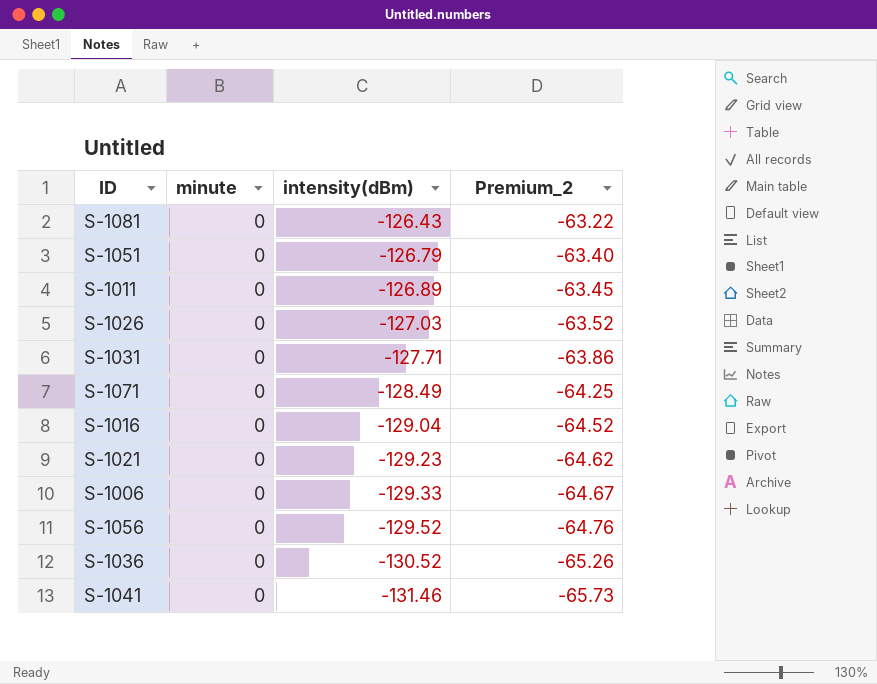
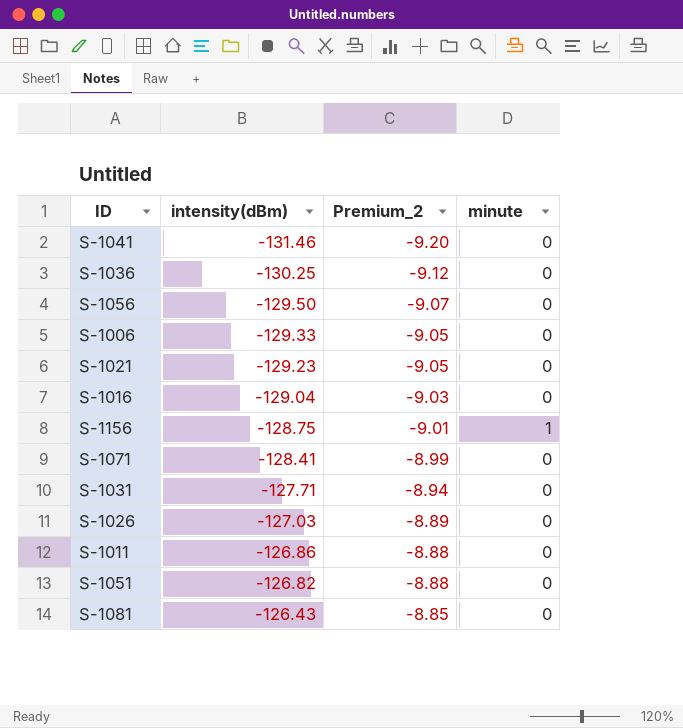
row order: intensity(dBm) descending -> intensity(dBm) ascending
column Premium_2 | formula: [intensity(dBm)] * 0.5 -> [intensity(dBm)] * 0.07
column minute | position: 2 -> 4
S-1036 | intensity(dBm): -130.52 -> -130.25
S-1056 | intensity(dBm): -129.52 -> -129.50
row S-1156: none -> -128.75 | -9.01 | 1
S-1071 | intensity(dBm): -128.49 -> -128.41
S-1011 | intensity(dBm): -126.89 -> -126.86
S-1051 | intensity(dBm): -126.79 -> -126.82

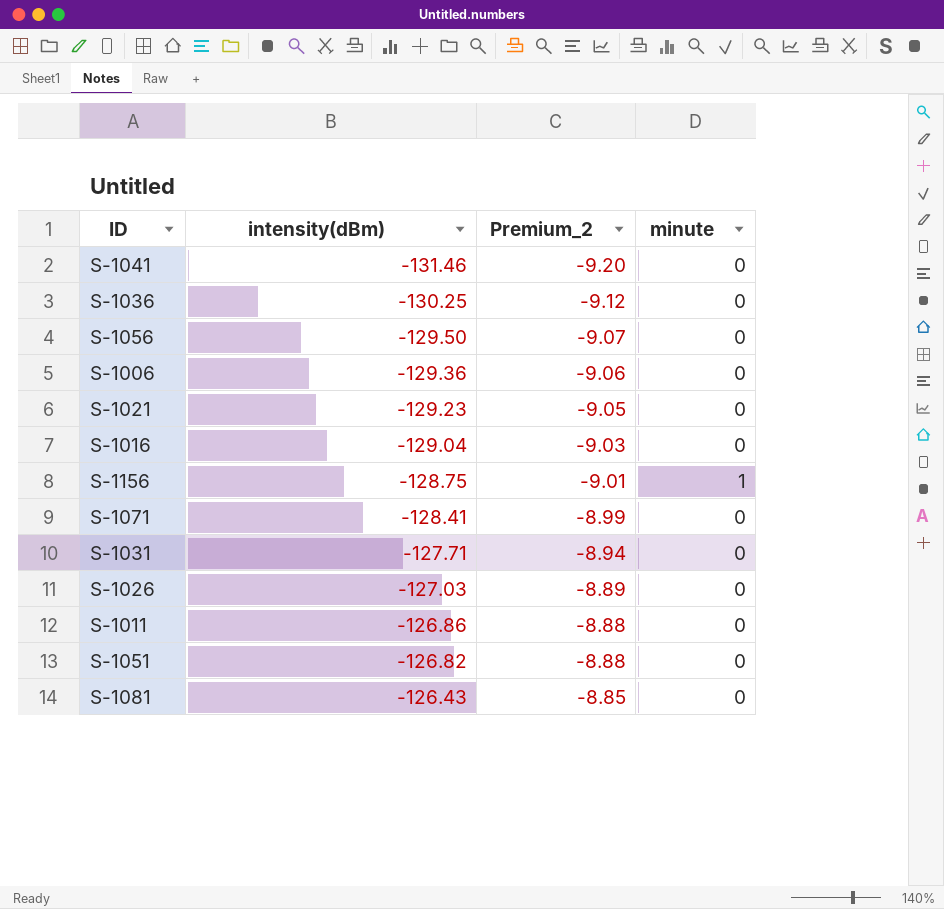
S-1006 | intensity(dBm): -129.33 -> -129.36
S-1006 | Premium_2: -9.05 -> -9.06

